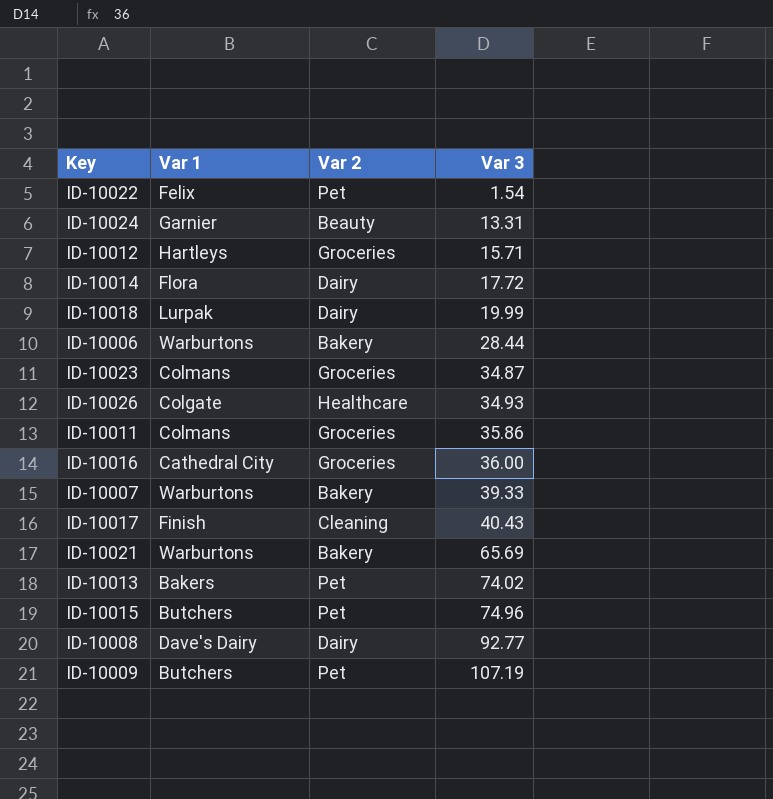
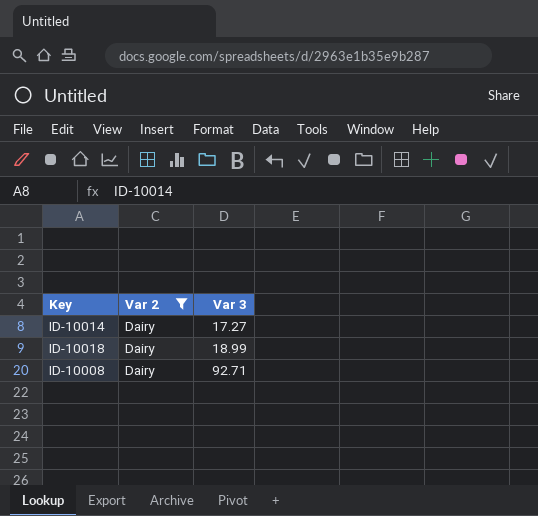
filter: none -> Var 2 = Dairy
column Var 1 | position: 2 -> none
ID-10014 | Var 3: 17.72 -> 17.27
ID-10018 | Var 3: 19.99 -> 18.99
ID-10008 | Var 3: 92.77 -> 92.71

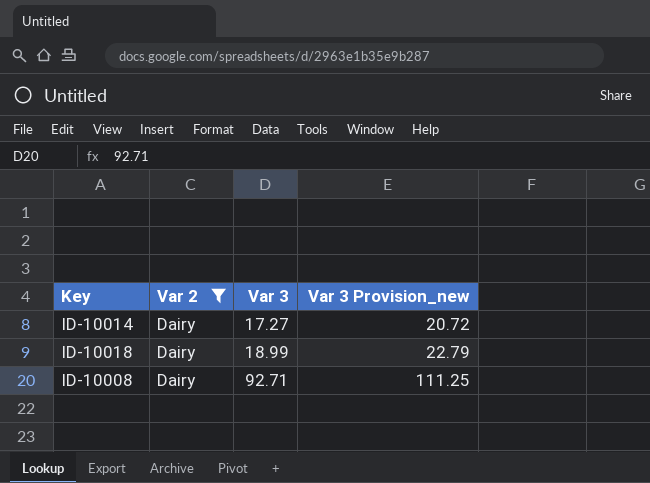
column Var 3 Provision_new | formula: none -> [Var 3] * 1.2

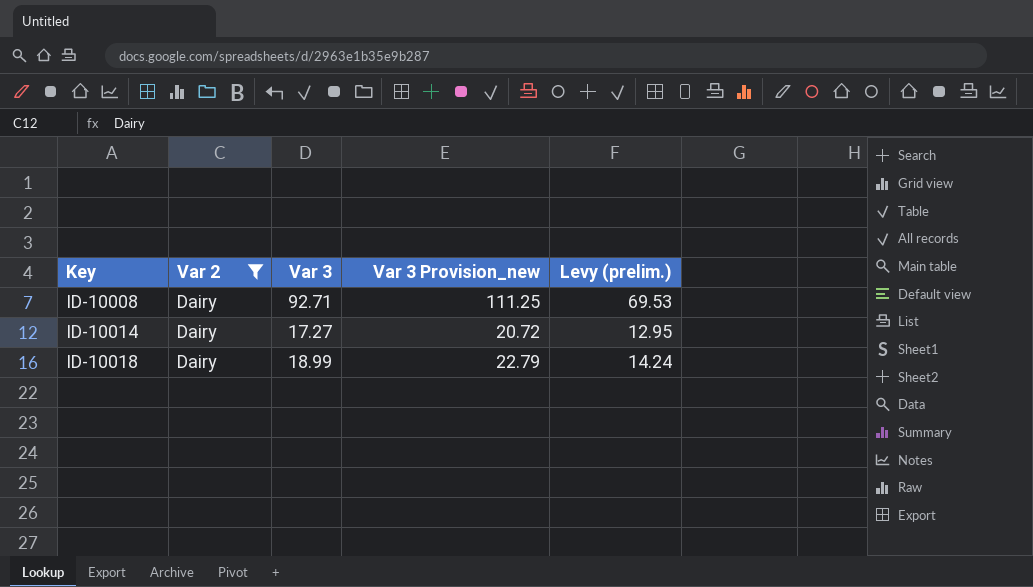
row order: Var 3 ascending -> Key ascending
column Levy (prelim.) | formula: none -> [Var 3] * 0.75

